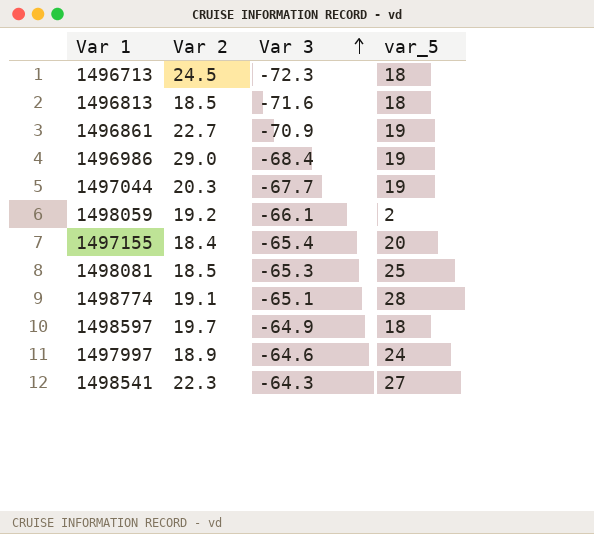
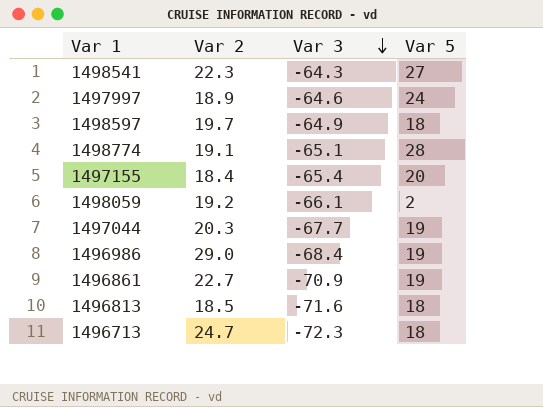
row order: Var 3 ascending -> Var 3 descending
column name: var_5 -> Var 5
row 1498081: 18.5 | -65.3 | 25 -> none
1496713 | Var 2: 24.5 -> 24.7

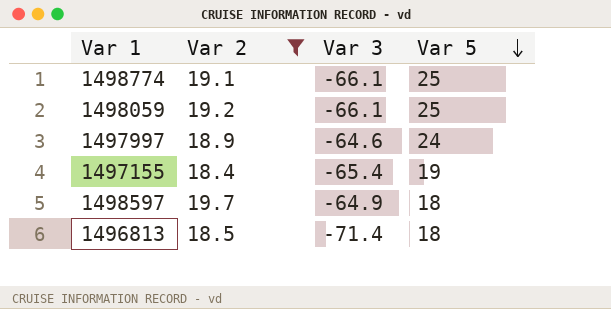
filter: none -> Var 2 <= 19.7
row order: Var 3 descending -> Var 5 descending
1498774 | Var 3: -65.1 -> -66.1
1498774 | Var 5: 28 -> 25
1498059 | Var 5: 2 -> 25
1497155 | Var 5: 20 -> 19
1496813 | Var 3: -71.6 -> -71.4

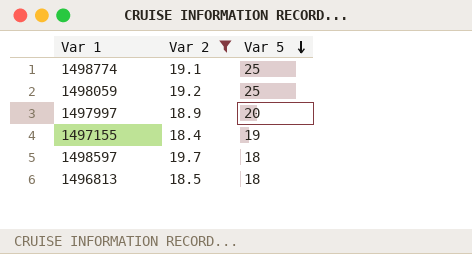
column Var 3 | position: 3 -> none
1497997 | Var 5: 24 -> 20

